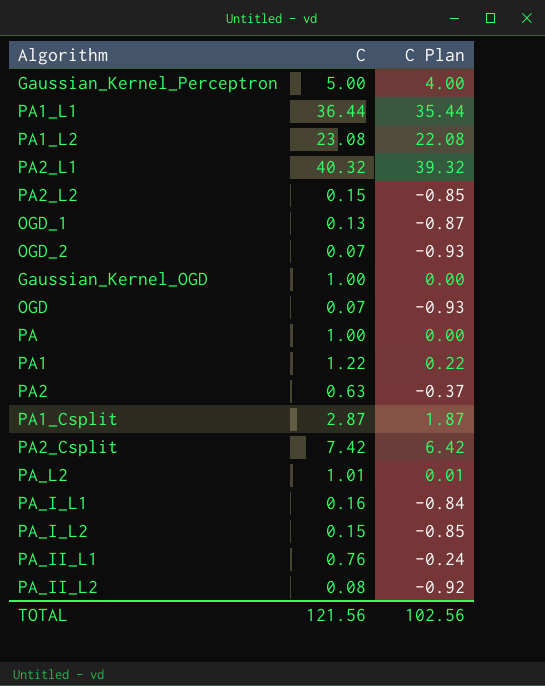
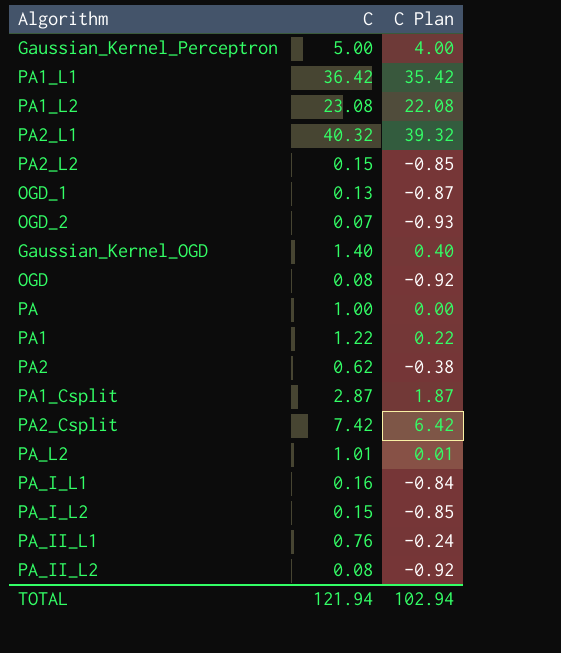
PA1_L1 | C: 36.44 -> 36.42
PA1_L1 | C Plan: 35.44 -> 35.42
Gaussian_Kernel_OGD | C: 1.00 -> 1.40
Gaussian_Kernel_OGD | C Plan: 0.00 -> 0.40
OGD | C: 0.07 -> 0.08
OGD | C Plan: -0.93 -> -0.92
PA2 | C: 0.63 -> 0.62
PA2 | C Plan: -0.37 -> -0.38
TOTAL | C: 121.56 -> 121.94
TOTAL | C Plan: 102.56 -> 102.94

